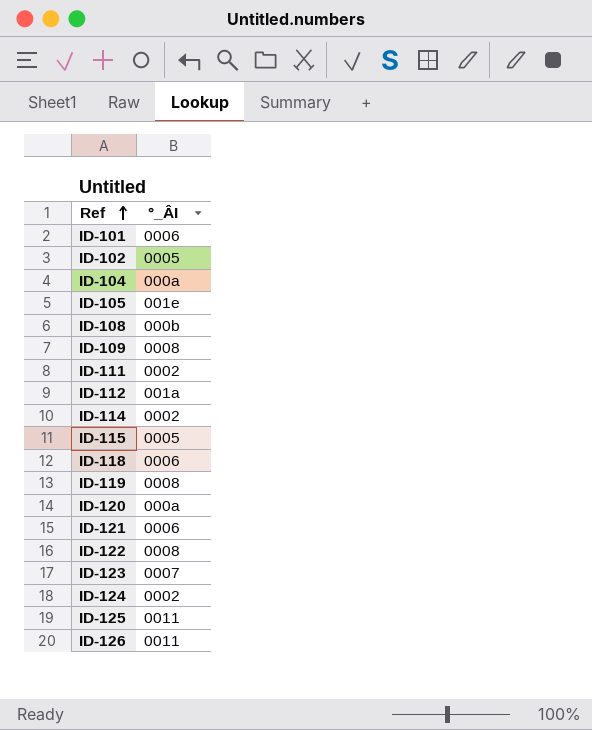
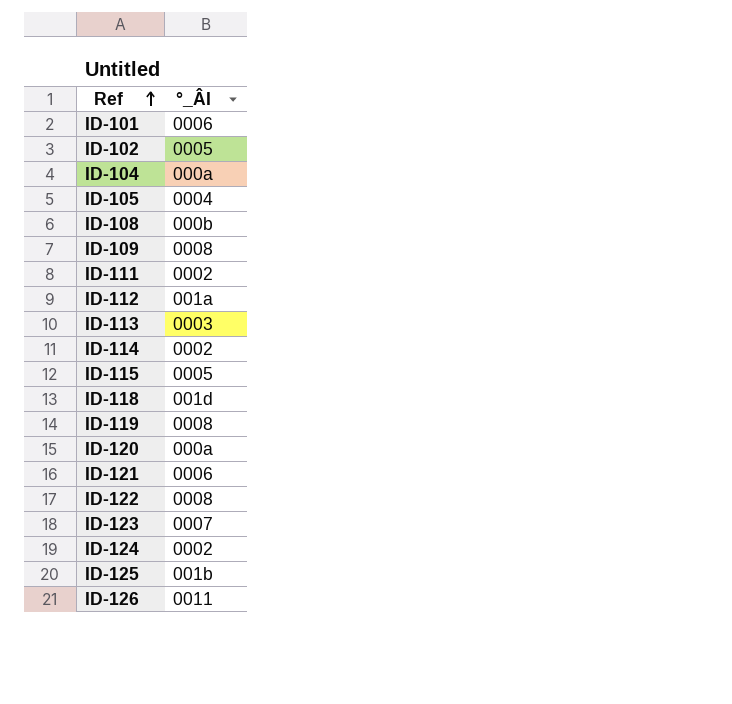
ID-105 | °_ÂI: 001e -> 0004
row ID-113: none -> 0003
ID-118 | °_ÂI: 0006 -> 001d
ID-125 | °_ÂI: 0011 -> 001b

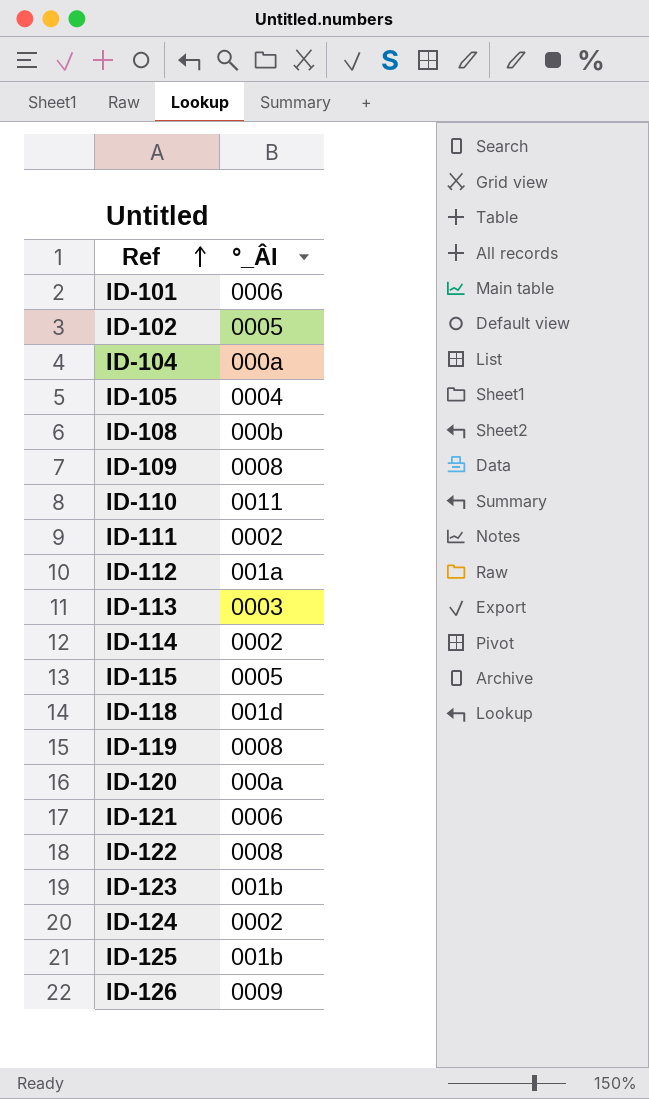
row ID-110: none -> 0011
ID-123 | °_ÂI: 0007 -> 001b
ID-126 | °_ÂI: 0011 -> 0009

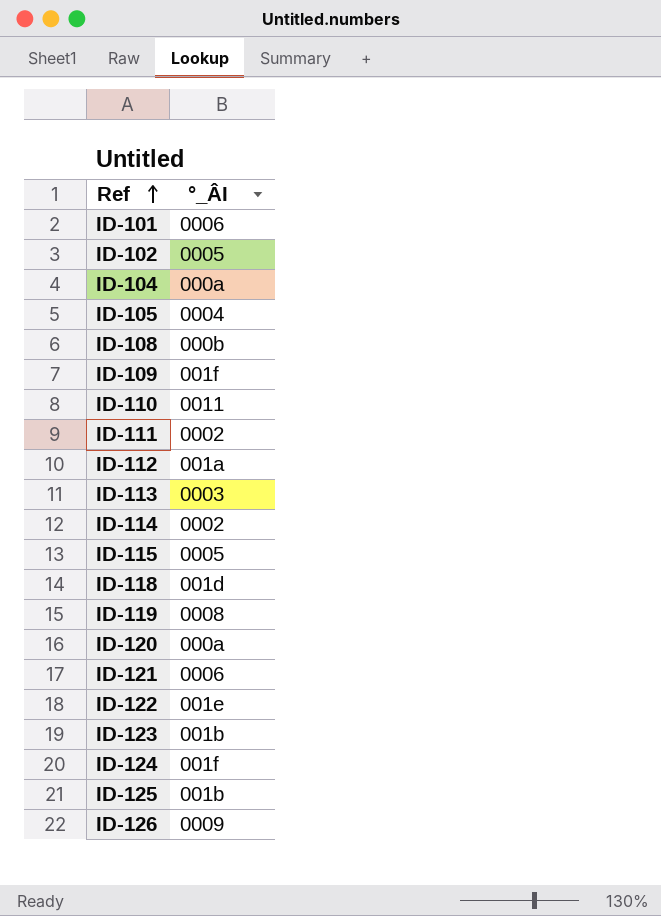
ID-109 | °_ÂI: 0008 -> 001f
ID-122 | °_ÂI: 0008 -> 001e
ID-124 | °_ÂI: 0002 -> 001f

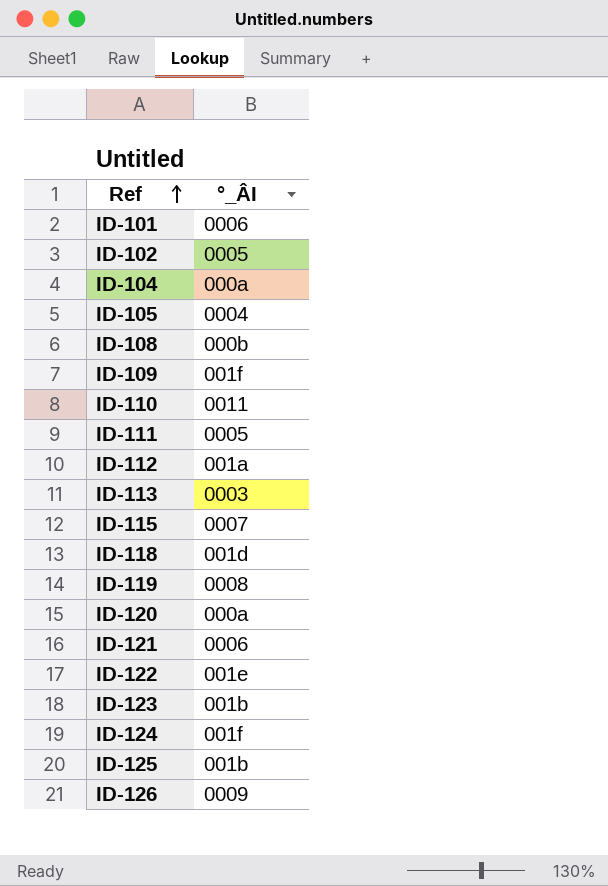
row ID-114: 0002 -> none
ID-111 | °_ÂI: 0002 -> 0005
ID-115 | °_ÂI: 0005 -> 0007

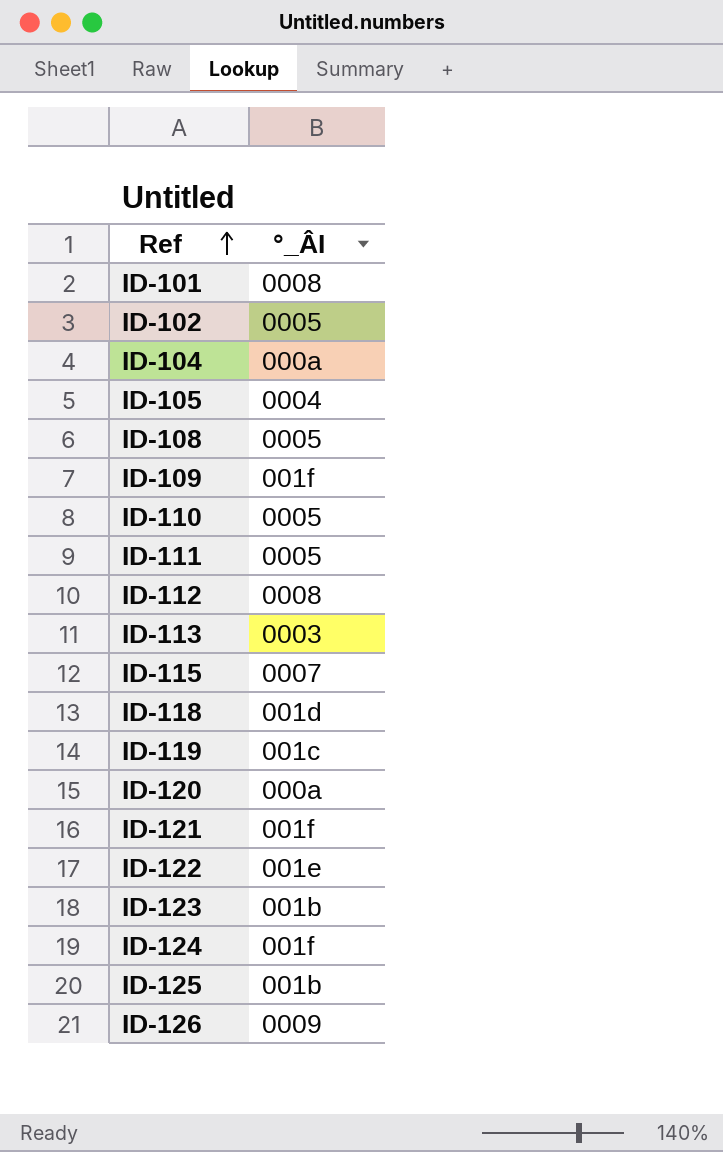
ID-101 | °_ÂI: 0006 -> 0008
ID-108 | °_ÂI: 000b -> 0005
ID-110 | °_ÂI: 0011 -> 0005
ID-112 | °_ÂI: 001a -> 0008
ID-119 | °_ÂI: 0008 -> 001c
ID-121 | °_ÂI: 0006 -> 001f

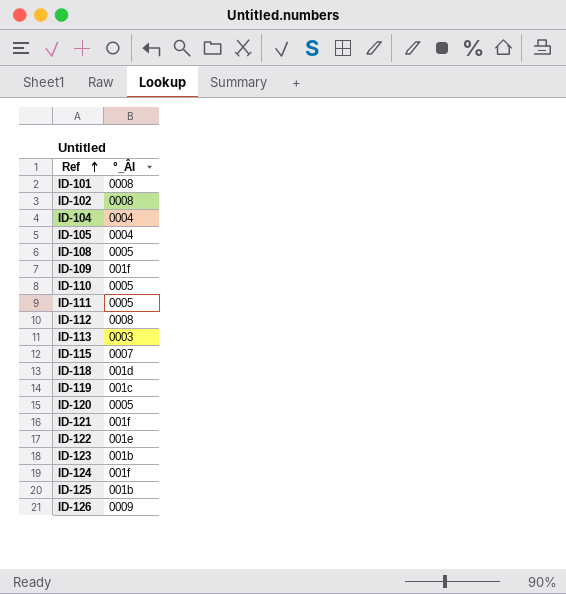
ID-102 | °_ÂI: 0005 -> 0008
ID-104 | °_ÂI: 000a -> 0004
ID-120 | °_ÂI: 000a -> 0005

